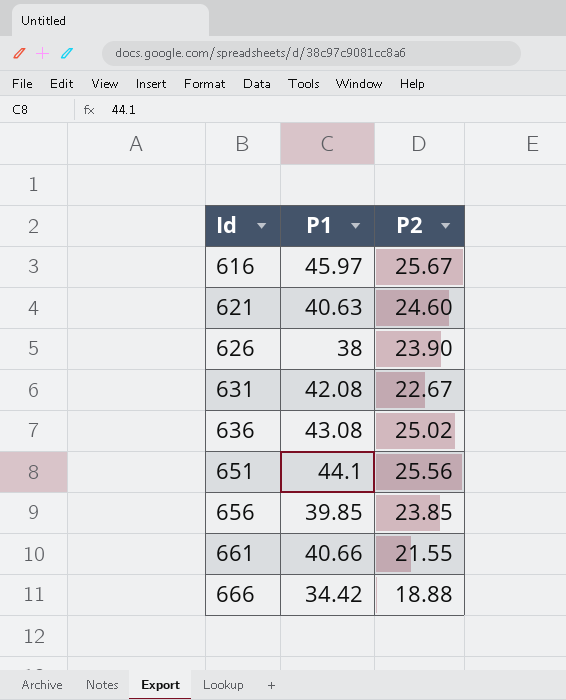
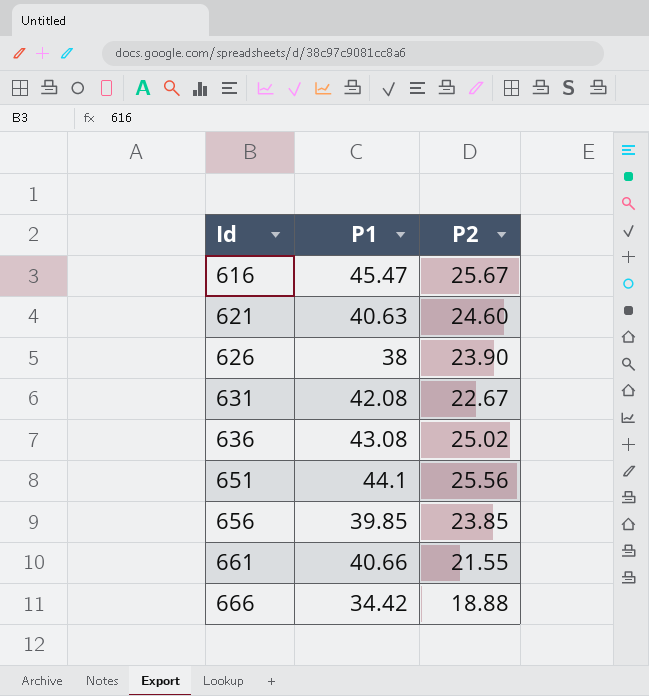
616 | P1: 45.97 -> 45.47

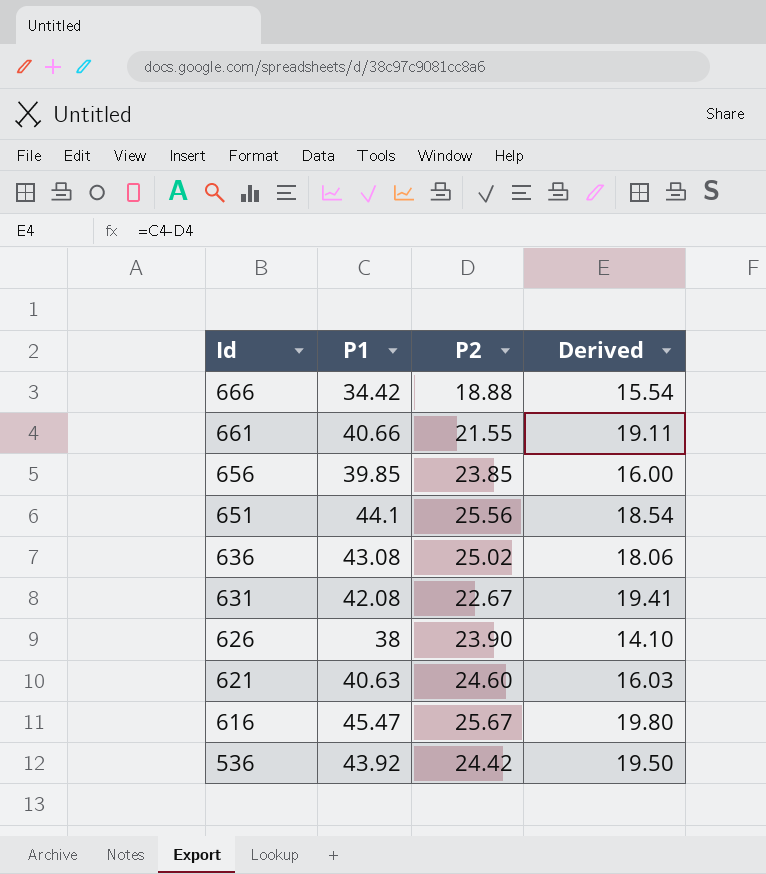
row order: Id ascending -> Id descending
column Derived | formula: none -> [P1] - [P2]
row 536: none -> 43.92 | 24.42 | 19.50

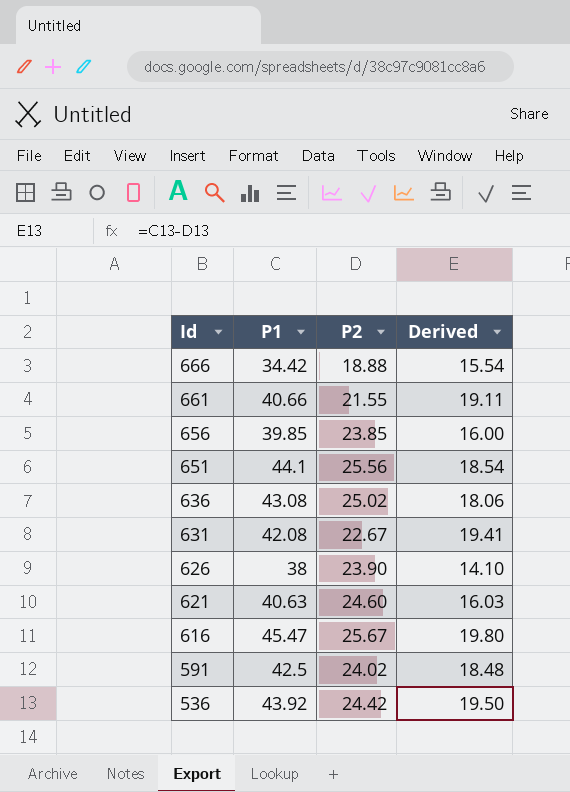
row 591: none -> 42.5 | 24.02 | 18.48

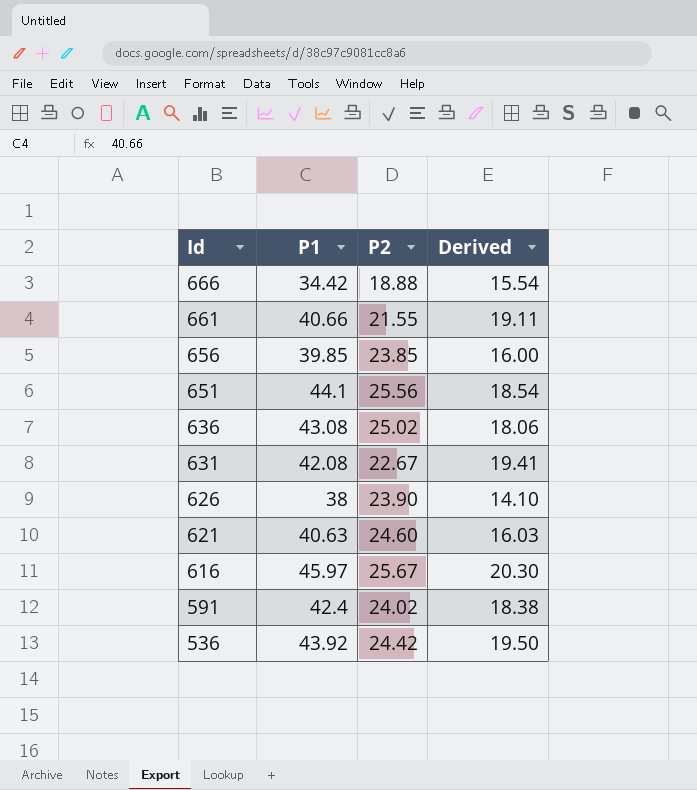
616 | P1: 45.47 -> 45.97
616 | Derived: 19.80 -> 20.30
591 | P1: 42.5 -> 42.4
591 | Derived: 18.48 -> 18.38

